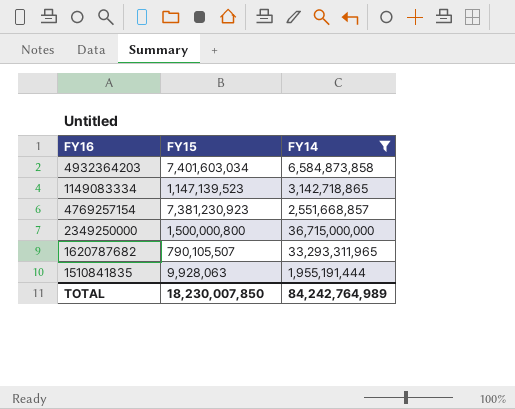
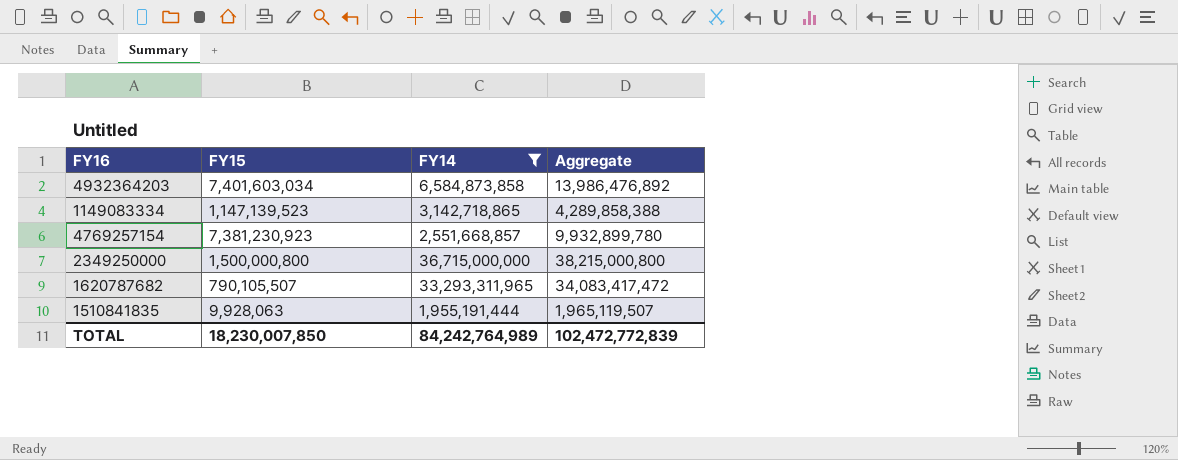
column Aggregate | formula: none -> [FY15] + [FY14]

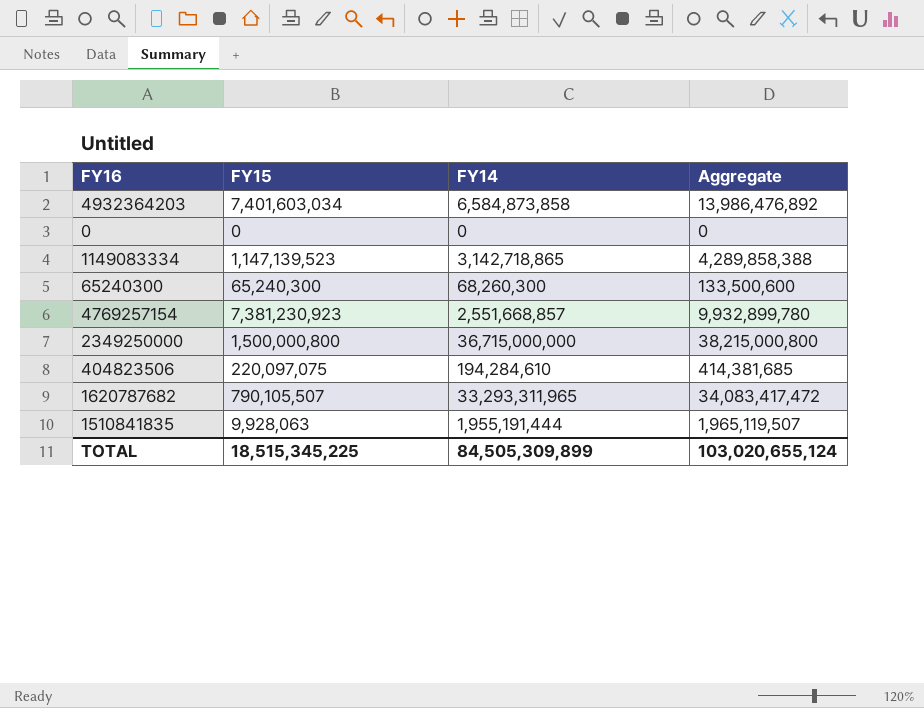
filter: FY14 >= 1,955,191,444 -> none
TOTAL | FY15: 18,230,007,850 -> 18,515,345,225
TOTAL | FY14: 84,242,764,989 -> 84,505,309,899
TOTAL | Aggregate: 102,472,772,839 -> 103,020,655,124

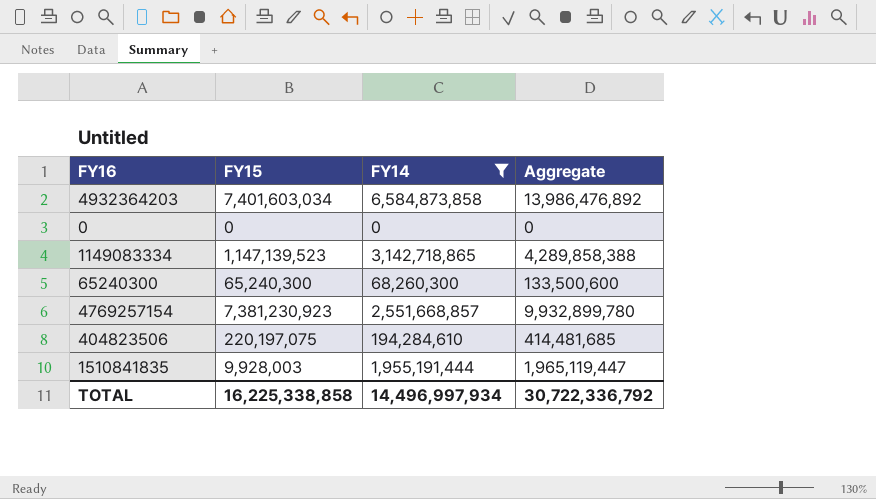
filter: none -> FY14 <= 6,584,873,858
404823506 | FY15: 220,097,075 -> 220,197,075
404823506 | Aggregate: 414,381,685 -> 414,481,685
1510841835 | FY15: 9,928,063 -> 9,928,003
1510841835 | Aggregate: 1,965,119,507 -> 1,965,119,447
TOTAL | FY15: 18,515,345,225 -> 16,225,338,858
TOTAL | FY14: 84,505,309,899 -> 14,496,997,934
TOTAL | Aggregate: 103,020,655,124 -> 30,722,336,792

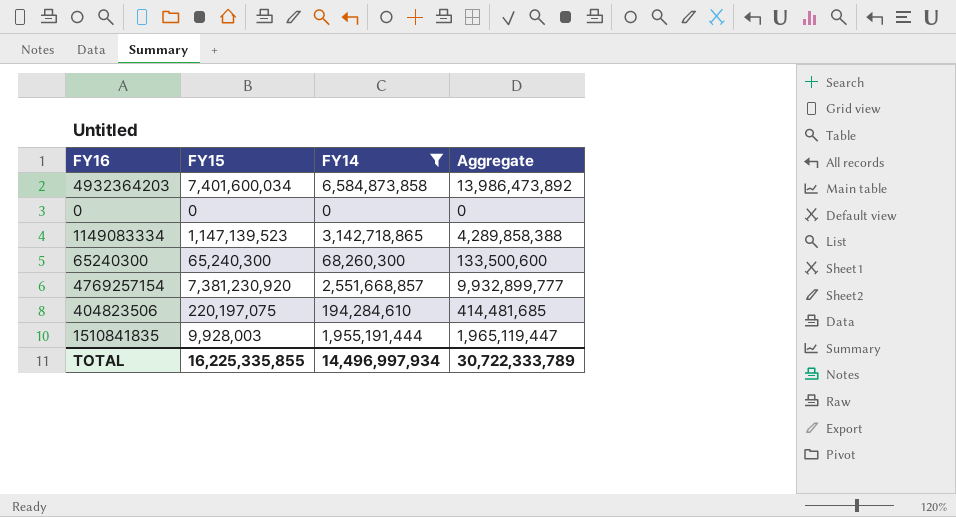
4932364203 | FY15: 7,401,603,034 -> 7,401,600,034
4932364203 | Aggregate: 13,986,476,892 -> 13,986,473,892
4769257154 | FY15: 7,381,230,923 -> 7,381,230,920
4769257154 | Aggregate: 9,932,899,780 -> 9,932,899,777
TOTAL | FY15: 16,225,338,858 -> 16,225,335,855
TOTAL | Aggregate: 30,722,336,792 -> 30,722,333,789

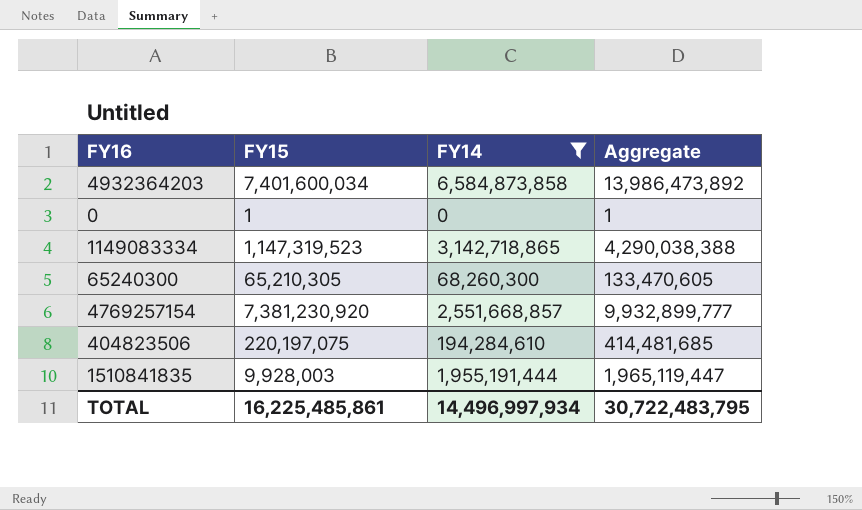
0 | FY15: 0 -> 1
0 | Aggregate: 0 -> 1
1149083334 | FY15: 1,147,139,523 -> 1,147,319,523
1149083334 | Aggregate: 4,289,858,388 -> 4,290,038,388
65240300 | FY15: 65,240,300 -> 65,210,305
65240300 | Aggregate: 133,500,600 -> 133,470,605
TOTAL | FY15: 16,225,335,855 -> 16,225,485,861
TOTAL | Aggregate: 30,722,333,789 -> 30,722,483,795

